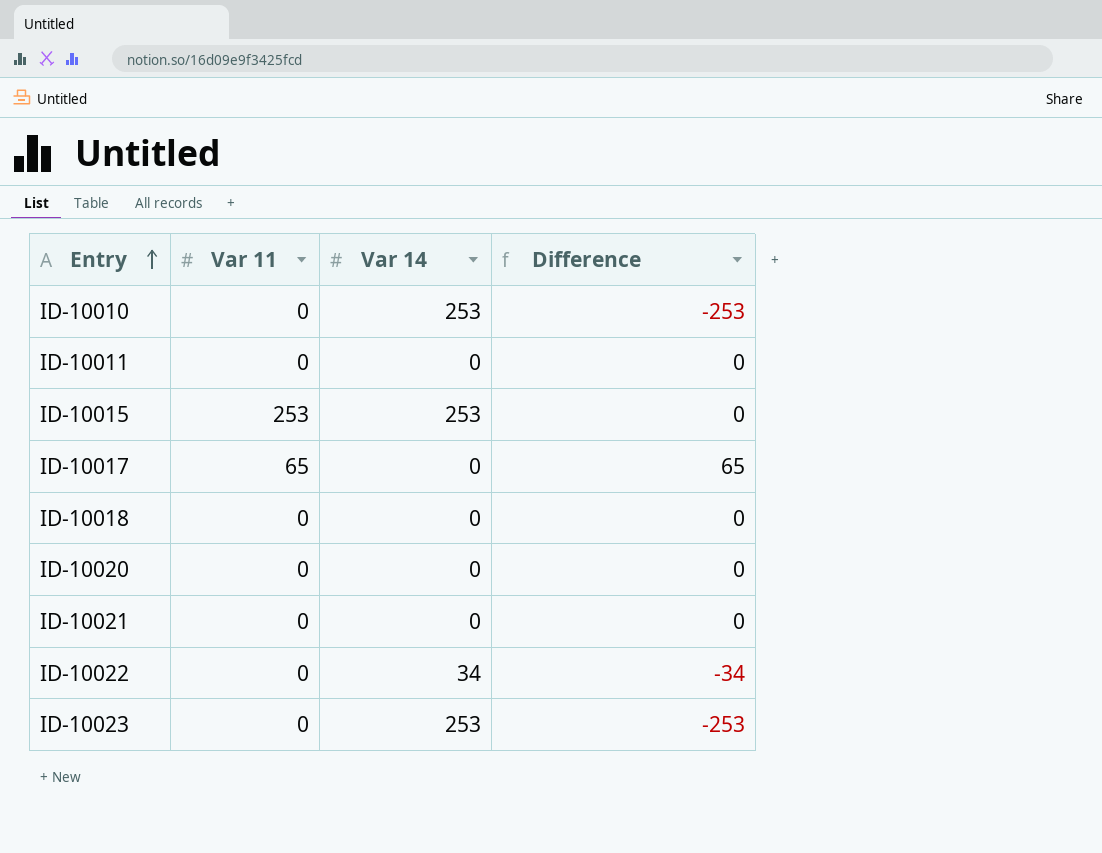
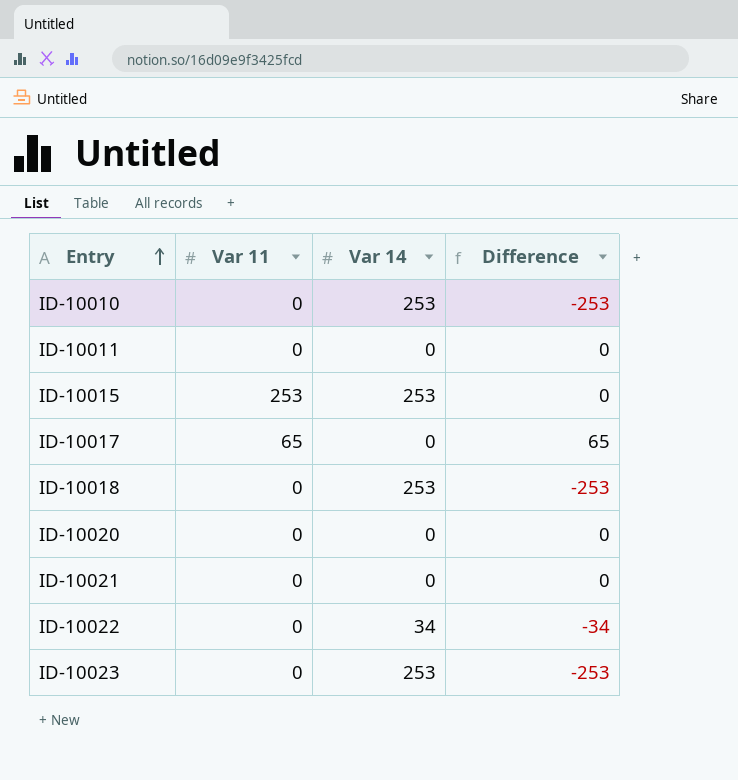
ID-10018 | Var 14: 0 -> 253
ID-10018 | Difference: 0 -> -253

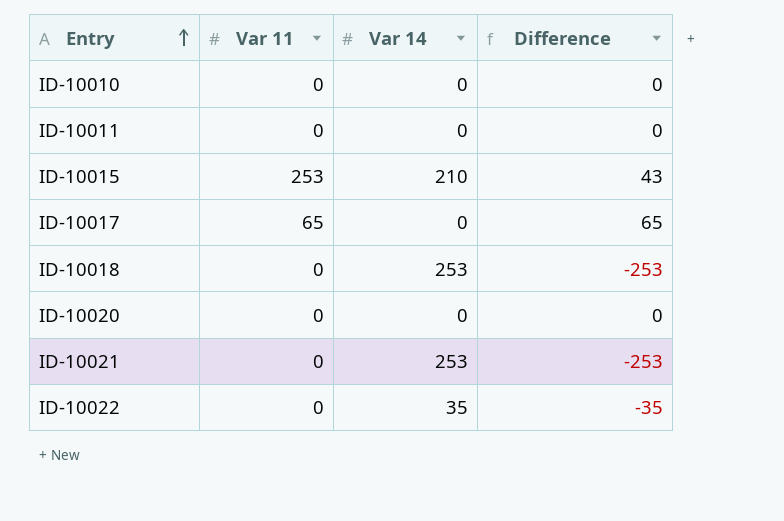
row ID-10023: 0 | 253 | -253 -> none
ID-10010 | Var 14: 253 -> 0
ID-10010 | Difference: -253 -> 0
ID-10015 | Var 14: 253 -> 210
ID-10015 | Difference: 0 -> 43
ID-10021 | Var 14: 0 -> 253
ID-10021 | Difference: 0 -> -253
ID-10022 | Var 14: 34 -> 35
ID-10022 | Difference: -34 -> -35

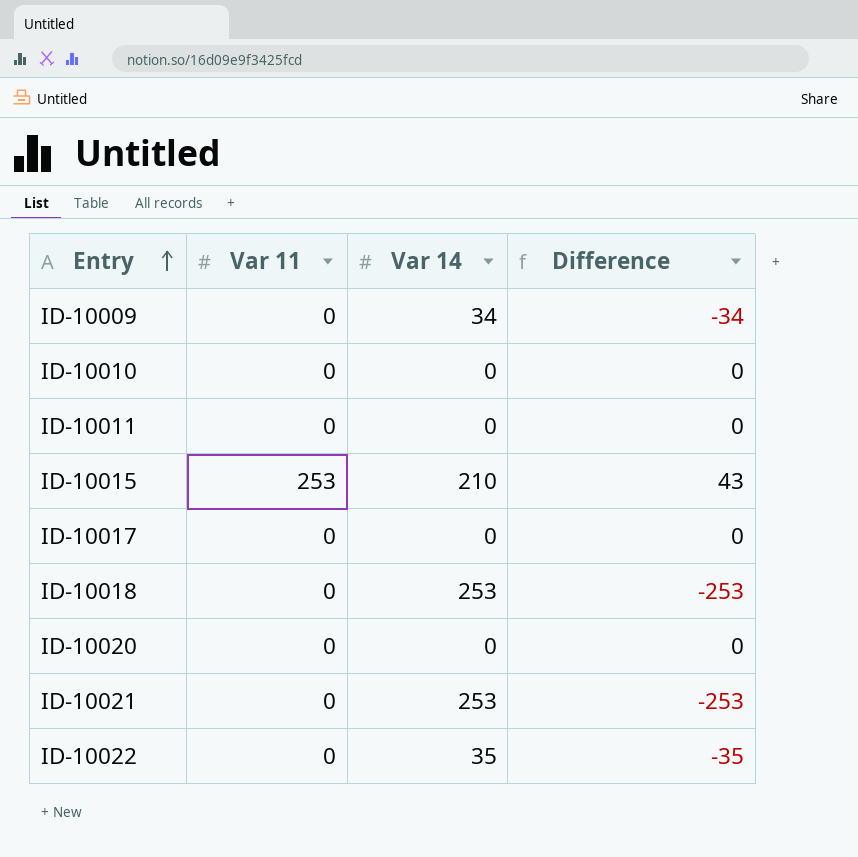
row ID-10009: none -> 0 | 34 | -34
ID-10017 | Var 11: 65 -> 0
ID-10017 | Difference: 65 -> 0

